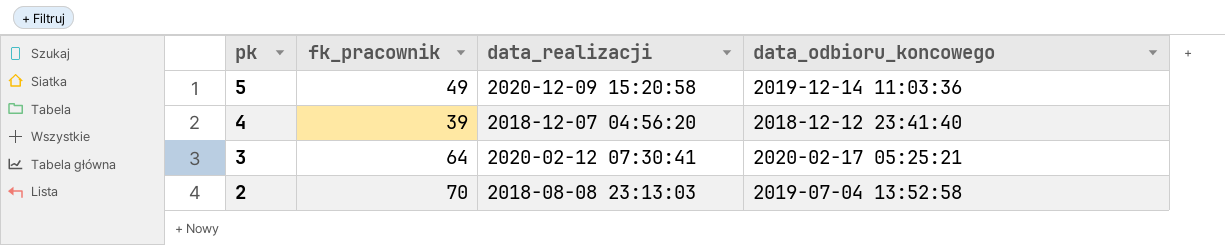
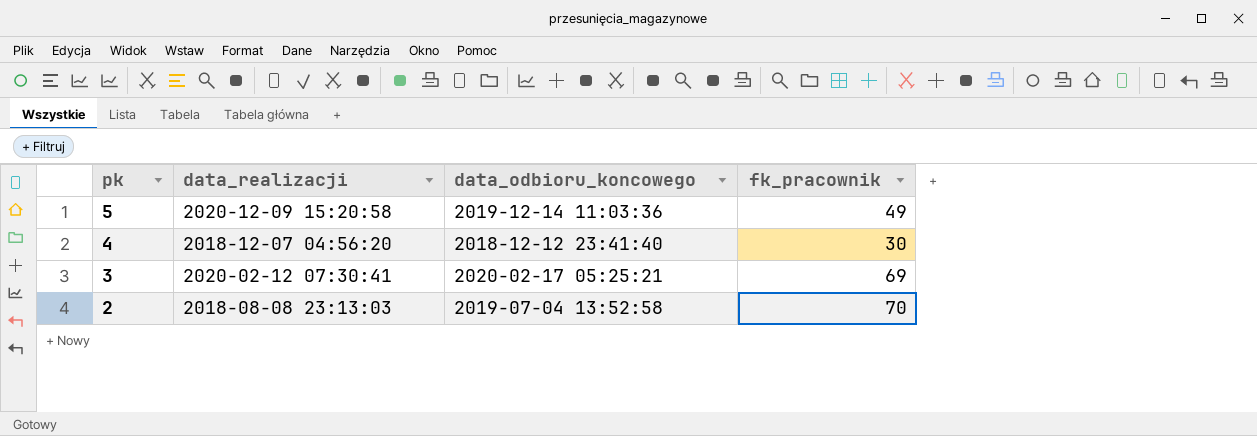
column fk_pracownik | position: 2 -> 4
4 | fk_pracownik: 39 -> 30
3 | fk_pracownik: 64 -> 69

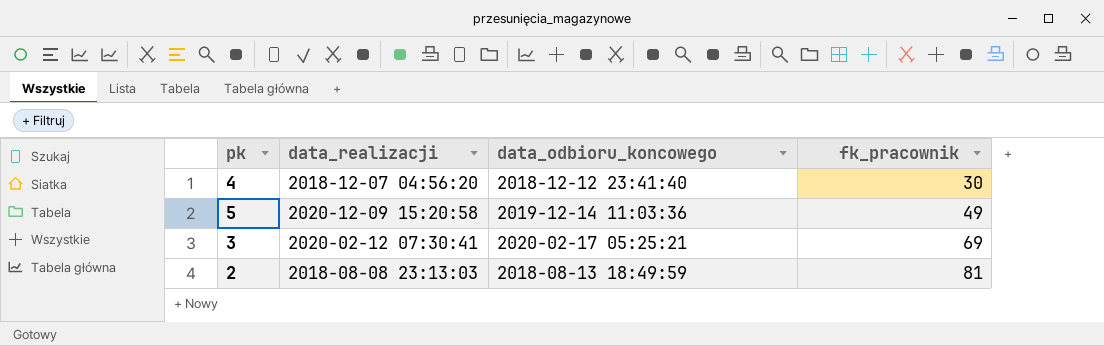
row order: pk descending -> fk_pracownik ascending
2 | data_odbioru_koncowego: 2019-07-04 13:52:58 -> 2018-08-13 18:49:59
2 | fk_pracownik: 70 -> 81

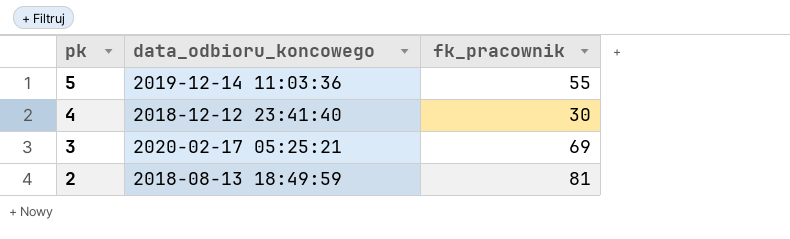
row order: fk_pracownik ascending -> pk descending
column data_realizacji | position: 2 -> none
5 | fk_pracownik: 49 -> 55

